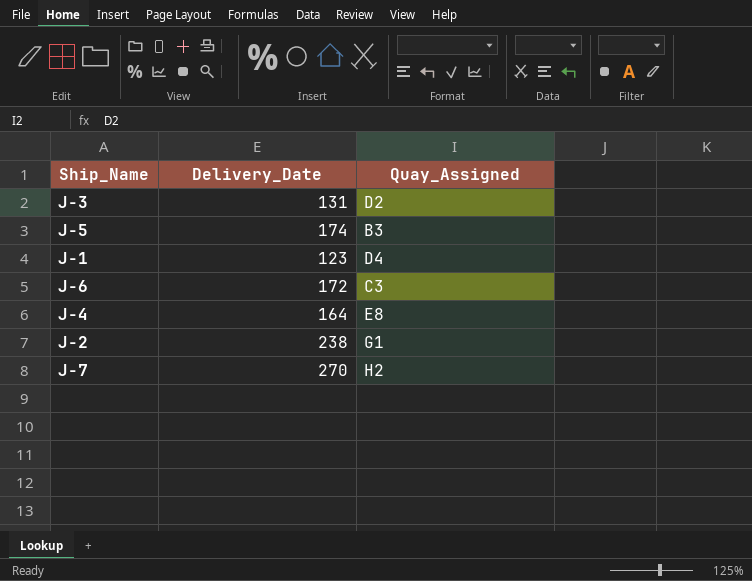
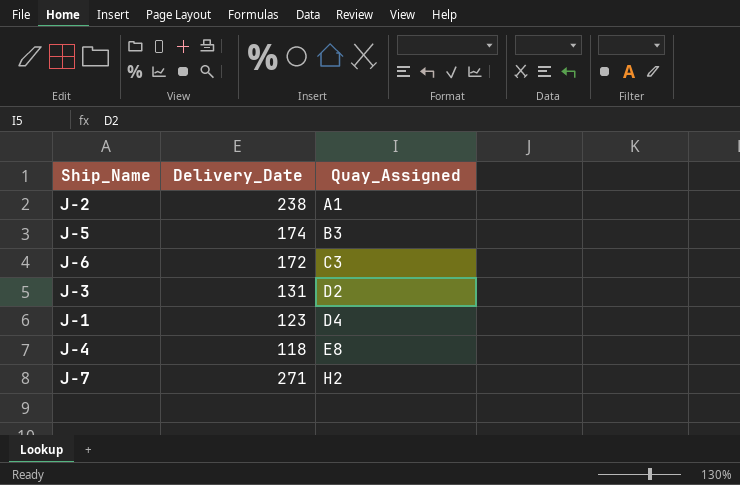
row order: none -> Quay_Assigned ascending
J-2 | Quay_Assigned: G1 -> A1
J-4 | Delivery_Date: 164 -> 118
J-7 | Delivery_Date: 270 -> 271

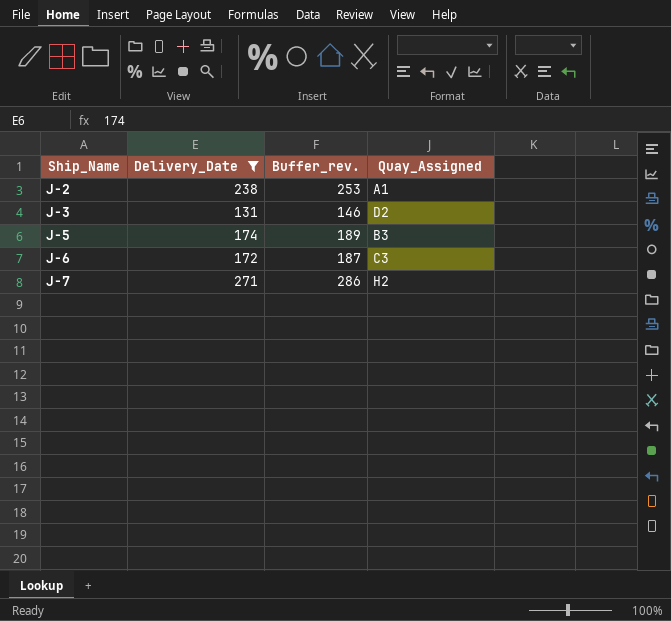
filter: none -> Delivery_Date >= 131
row order: Quay_Assigned ascending -> Ship_Name ascending
column Buffer_rev. | formula: none -> [Delivery_Date] + 15

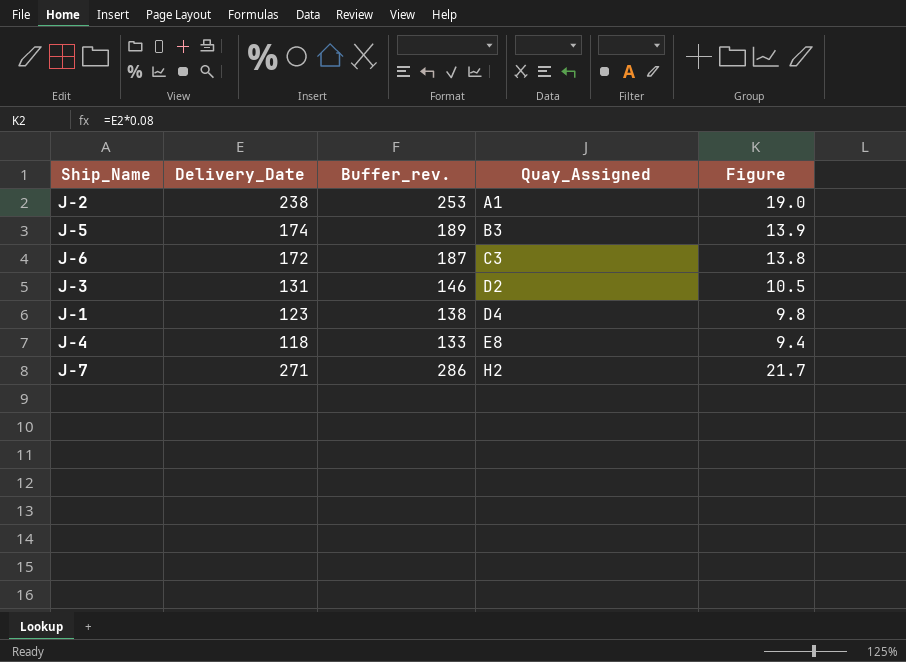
filter: Delivery_Date >= 131 -> none
row order: Ship_Name ascending -> Quay_Assigned ascending
column Figure | formula: none -> [Delivery_Date] * 0.08

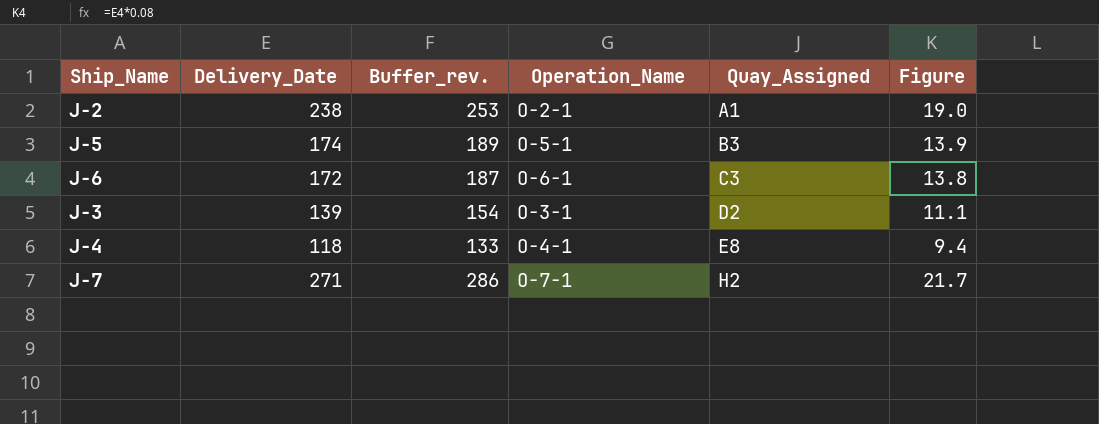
column Operation_Name | position: none -> 4
row J-1: 123 | 138 | D4 | 9.8 -> none
J-3 | Delivery_Date: 131 -> 139
J-3 | Buffer_rev.: 146 -> 154
J-3 | Figure: 10.5 -> 11.1

